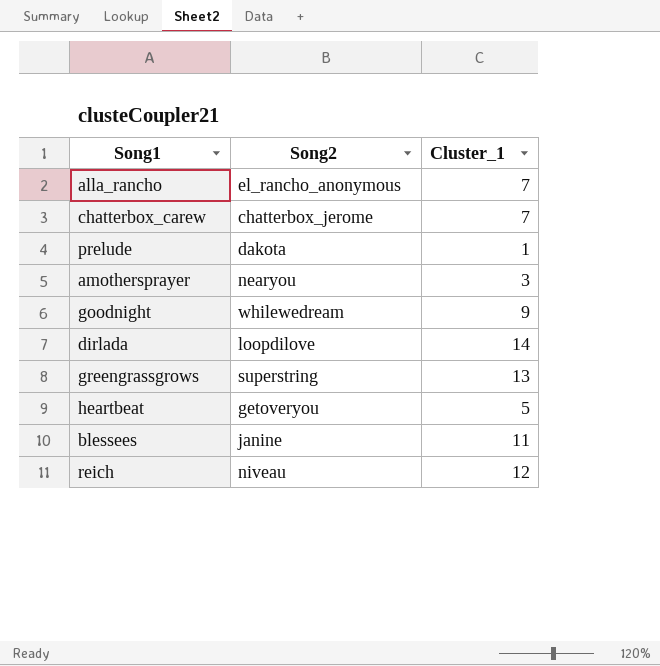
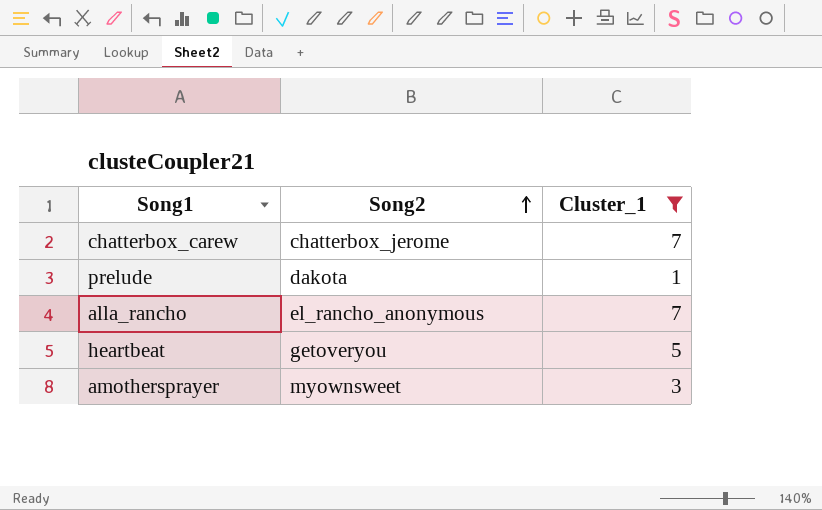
filter: none -> Cluster_1 <= 7
row order: none -> Song2 ascending
amothersprayer | Song2: nearyou -> myownsweet

